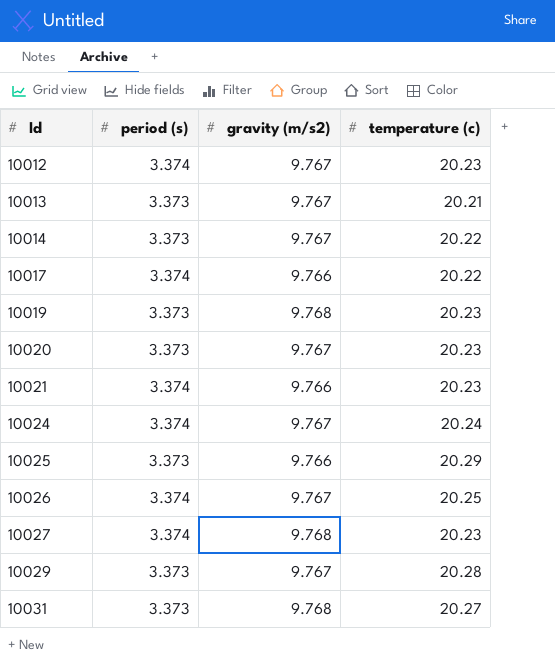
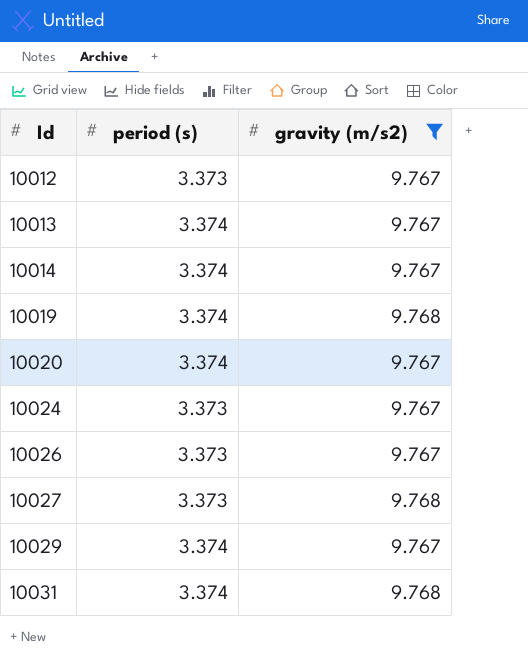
filter: none -> gravity (m/s2) != 9.766
column temperature (c) | position: 4 -> none
10012 | period (s): 3.374 -> 3.373
10013 | period (s): 3.373 -> 3.374
10014 | period (s): 3.373 -> 3.374
10019 | period (s): 3.373 -> 3.374
10020 | period (s): 3.373 -> 3.374
10024 | period (s): 3.374 -> 3.373
10026 | period (s): 3.374 -> 3.373
10027 | period (s): 3.374 -> 3.373
10029 | period (s): 3.373 -> 3.374
10031 | period (s): 3.373 -> 3.374

